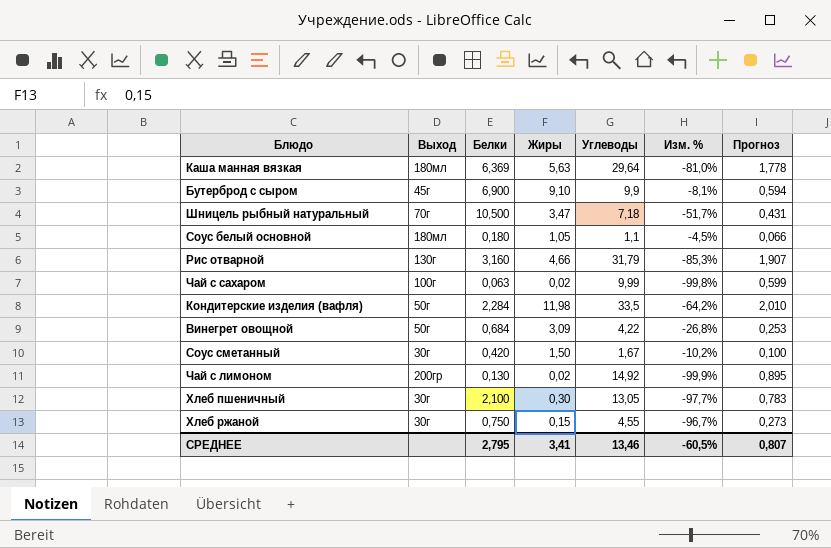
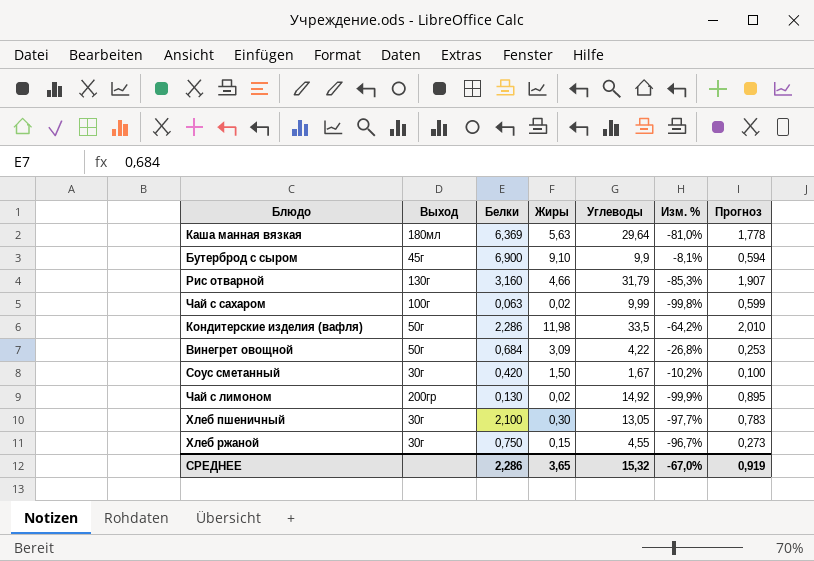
row Шницель рыбный натуральный: 70г | 10,500 | 3,47 | 7,18 | -51,7% | 0,431 -> none
row Соус белый основной: 180мл | 0,180 | 1,05 | 1,1 | -4,5% | 0,066 -> none
Кондитерские изделия (вафля) | Белки: 2,284 -> 2,286
СРЕДНЕЕ | Белки: 2,795 -> 2,286
СРЕДНЕЕ | Жиры: 3,41 -> 3,65
СРЕДНЕЕ | Углеводы: 13,46 -> 15,32
СРЕДНЕЕ | Изм. %: -60,5% -> -67,0%
СРЕДНЕЕ | Прогноз: 0,807 -> 0,919

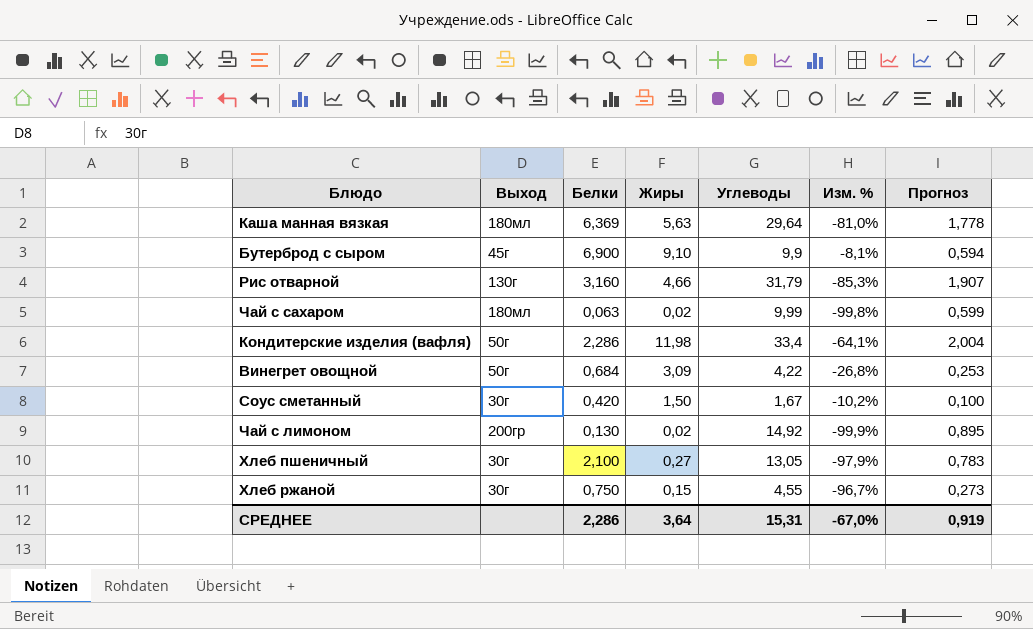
Чай с сахаром | Выход: 100г -> 180мл
Кондитерские изделия (вафля) | Углеводы: 33,5 -> 33,4
Кондитерские изделия (вафля) | Изм. %: -64,2% -> -64,1%
Кондитерские изделия (вафля) | Прогноз: 2,010 -> 2,004
Хлеб пшеничный | Жиры: 0,30 -> 0,27
Хлеб пшеничный | Изм. %: -97,7% -> -97,9%
СРЕДНЕЕ | Жиры: 3,65 -> 3,64
СРЕДНЕЕ | Углеводы: 15,32 -> 15,31

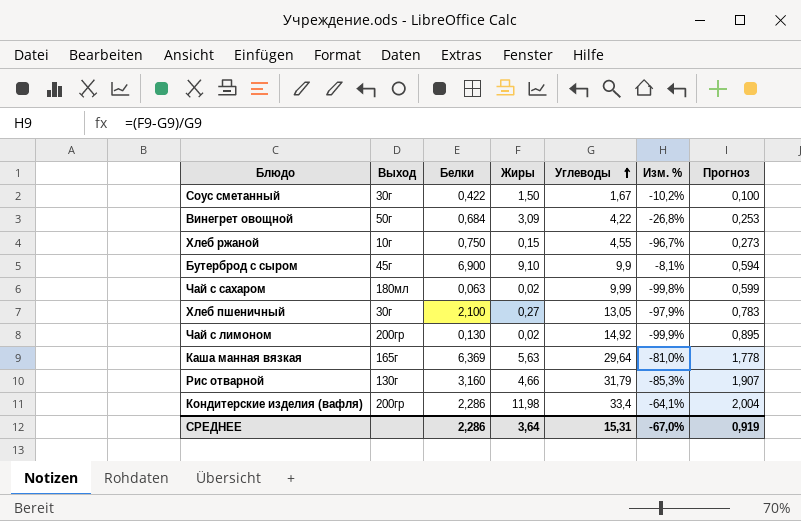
row order: none -> Углеводы ascending
Соус сметанный | Белки: 0,420 -> 0,422
Хлеб ржаной | Выход: 30г -> 10г
Каша манная вязкая | Выход: 180мл -> 165г
Кондитерские изделия (вафля) | Выход: 50г -> 200гр

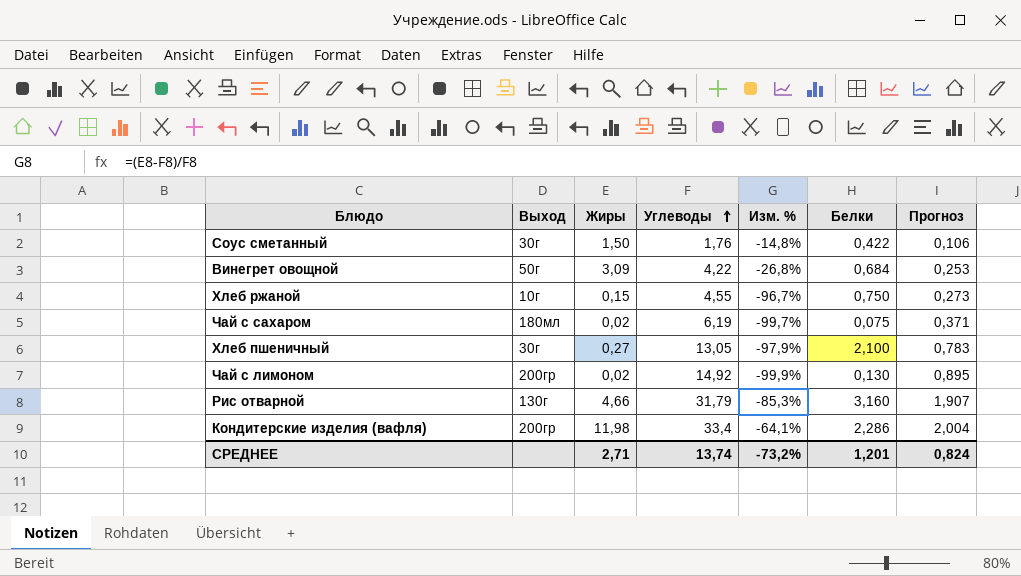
column Белки | position: 3 -> 6
row Бутерброд с сыром: 45г | 6,900 | 9,10 | 9,9 | -8,1% | 0,594 -> none
row Каша манная вязкая: 165г | 6,369 | 5,63 | 29,64 | -81,0% | 1,778 -> none
Соус сметанный | Углеводы: 1,67 -> 1,76
Соус сметанный | Изм. %: -10,2% -> -14,8%
Соус сметанный | Прогноз: 0,100 -> 0,106
Чай с сахаром | Углеводы: 9,99 -> 6,19
Чай с сахаром | Изм. %: -99,8% -> -99,7%
Чай с сахаром | Белки: 0,063 -> 0,075
Чай с сахаром | Прогноз: 0,599 -> 0,371
СРЕДНЕЕ | Жиры: 3,64 -> 2,71
СРЕДНЕЕ | Углеводы: 15,31 -> 13,74
СРЕДНЕЕ | Изм. %: -67,0% -> -73,2%
СРЕДНЕЕ | Белки: 2,286 -> 1,201
СРЕДНЕЕ | Прогноз: 0,919 -> 0,824

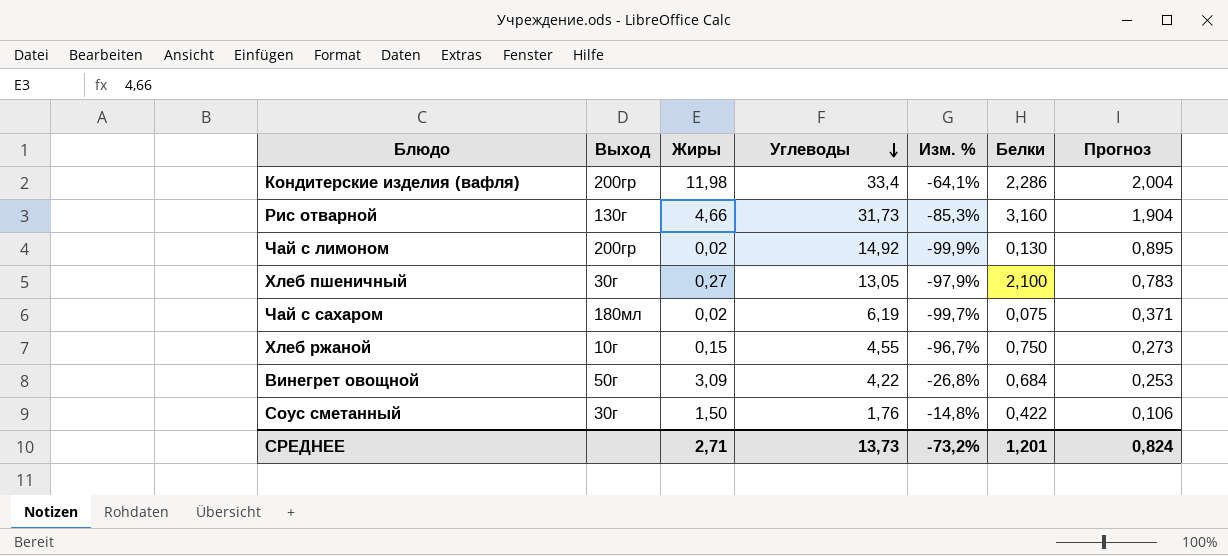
row order: Углеводы ascending -> Углеводы descending
Рис отварной | Углеводы: 31,79 -> 31,73
Рис отварной | Прогноз: 1,907 -> 1,904
СРЕДНЕЕ | Углеводы: 13,74 -> 13,73

